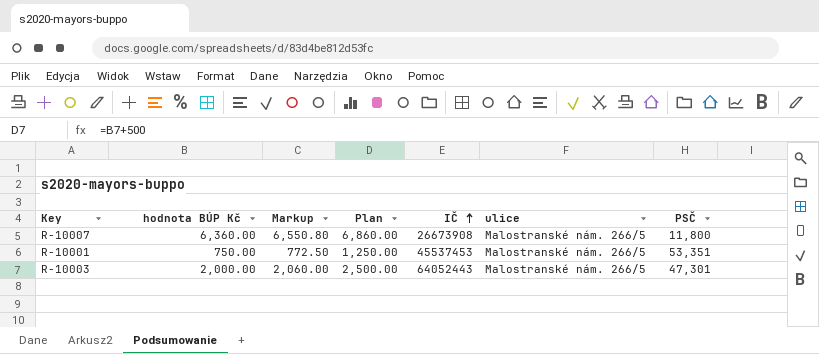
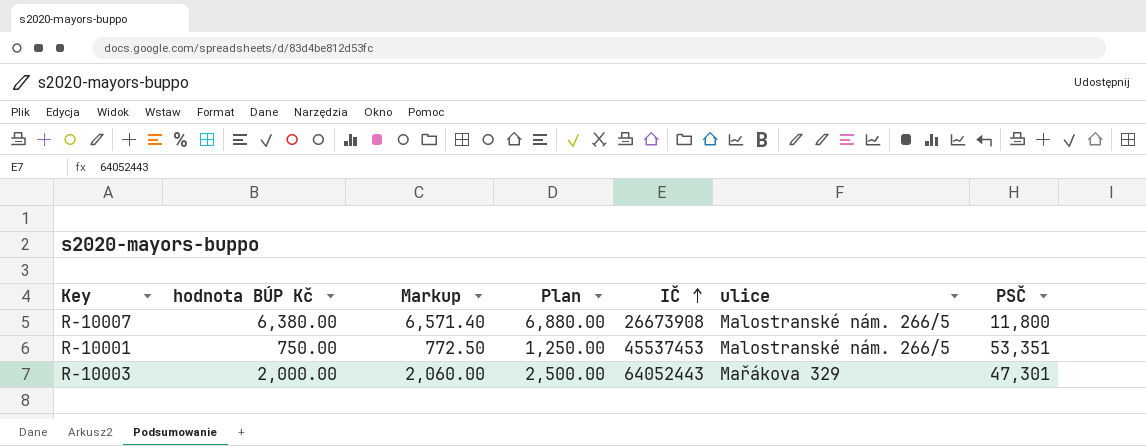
R-10007 | hodnota BÚP Kč: 6,360.00 -> 6,380.00
R-10007 | Markup: 6,550.80 -> 6,571.40
R-10007 | Plan: 6,860.00 -> 6,880.00
R-10003 | ulice: Malostranské nám. 266/5 -> Mařákova 329

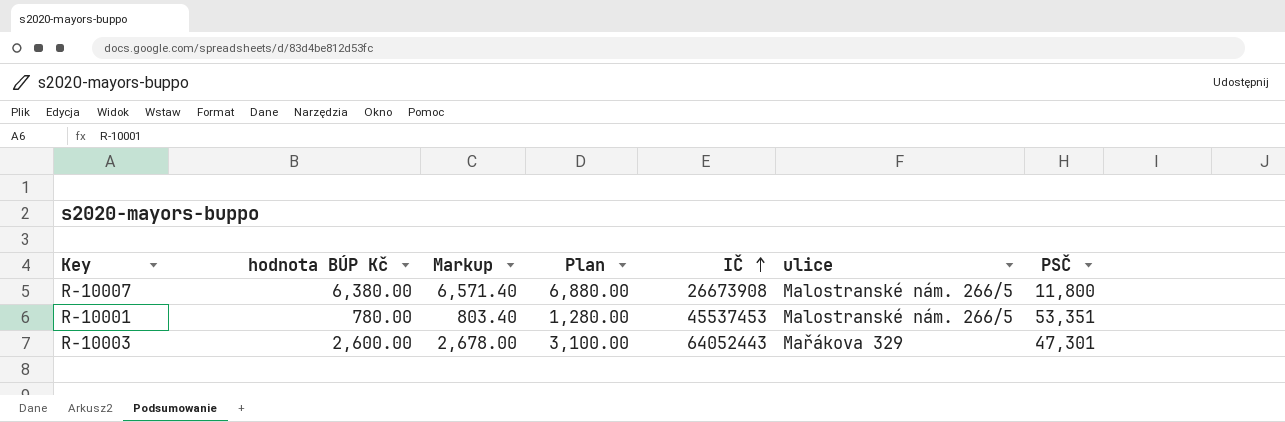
R-10001 | hodnota BÚP Kč: 750.00 -> 780.00
R-10001 | Markup: 772.50 -> 803.40
R-10001 | Plan: 1,250.00 -> 1,280.00
R-10003 | hodnota BÚP Kč: 2,000.00 -> 2,600.00
R-10003 | Markup: 2,060.00 -> 2,678.00
R-10003 | Plan: 2,500.00 -> 3,100.00

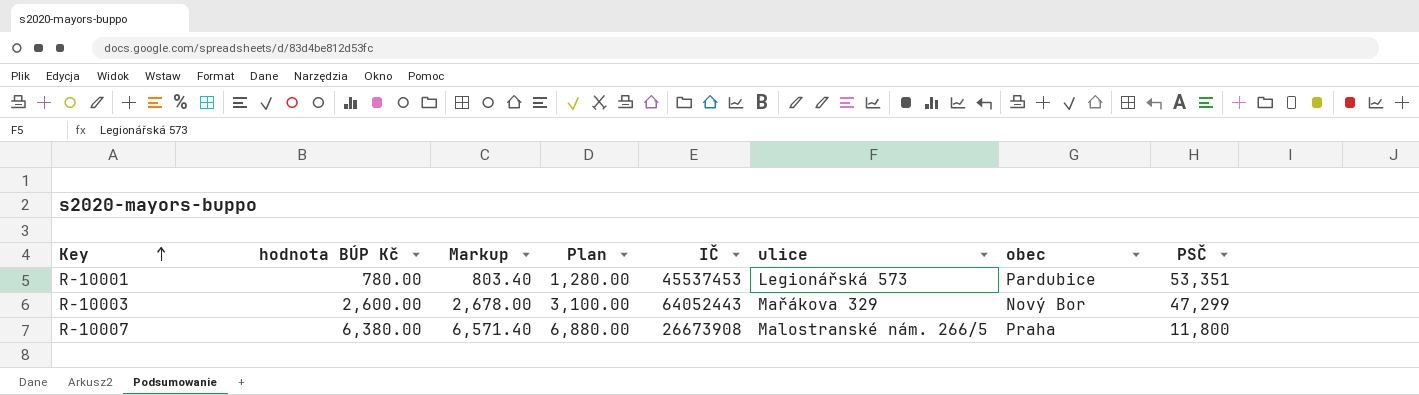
row order: IČ ascending -> Key ascending
column obec | position: none -> 7
R-10001 | ulice: Malostranské nám. 266/5 -> Legionářská 573
R-10003 | PSČ: 47,301 -> 47,299

